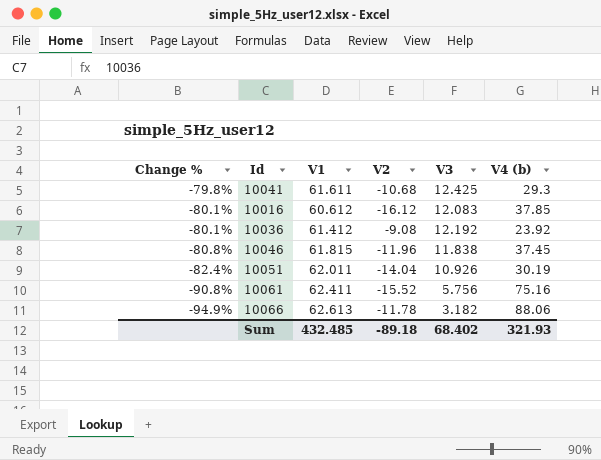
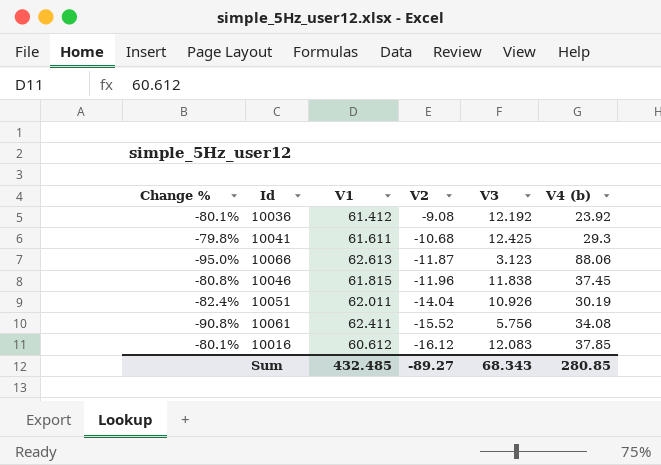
row order: Change % descending -> V2 descending
10066 | Change %: -94.9% -> -95.0%
10066 | V2: -11.78 -> -11.87
10066 | V3: 3.182 -> 3.123
10061 | V4 (b): 75.16 -> 34.08
Sum | V2: -89.18 -> -89.27
Sum | V3: 68.402 -> 68.343
Sum | V4 (b): 321.93 -> 280.85

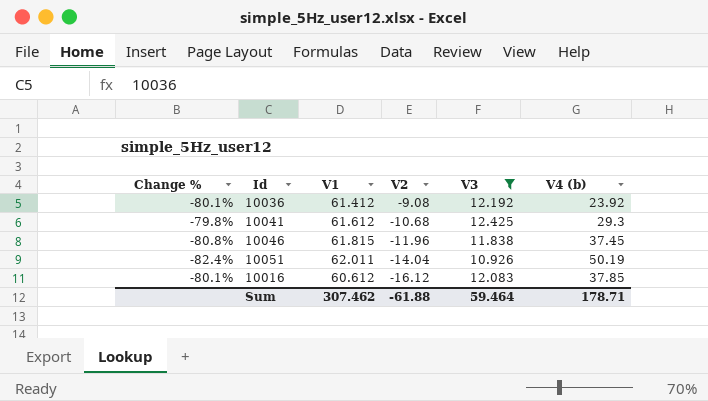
filter: none -> V3 >= 10.926
10041 | V1: 61.611 -> 61.612
10051 | V4 (b): 30.19 -> 50.19
Sum | V1: 432.485 -> 307.462
Sum | V2: -89.27 -> -61.88
Sum | V3: 68.343 -> 59.464
Sum | V4 (b): 280.85 -> 178.71

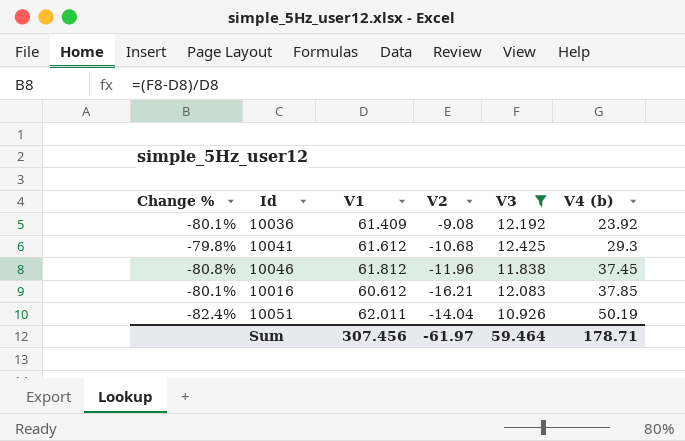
row order: V2 descending -> V4 (b) ascending
10036 | V1: 61.412 -> 61.409
10046 | V1: 61.815 -> 61.812
10016 | V2: -16.12 -> -16.21
Sum | V1: 307.462 -> 307.456
Sum | V2: -61.88 -> -61.97

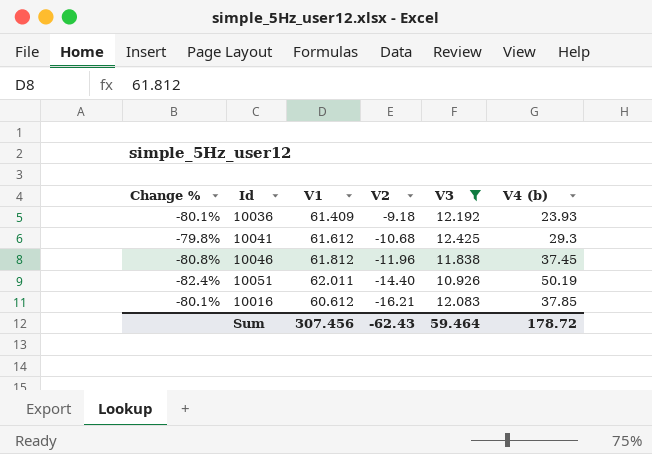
row order: V4 (b) ascending -> V2 descending
10036 | V2: -9.08 -> -9.18
10036 | V4 (b): 23.92 -> 23.93
10051 | V2: -14.04 -> -14.40
Sum | V2: -61.97 -> -62.43
Sum | V4 (b): 178.71 -> 178.72

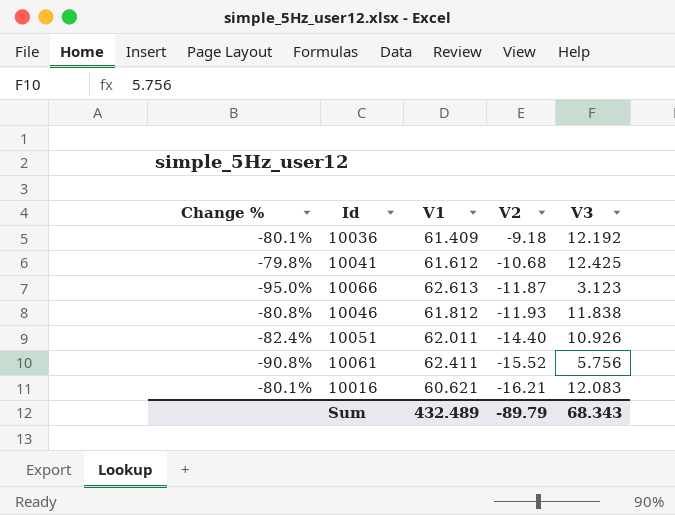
filter: V3 >= 10.926 -> none
column V4 (b) | position: 6 -> none
10046 | V2: -11.96 -> -11.93
10016 | V1: 60.612 -> 60.621
Sum | V1: 307.456 -> 432.489
Sum | V2: -62.43 -> -89.79
Sum | V3: 59.464 -> 68.343

